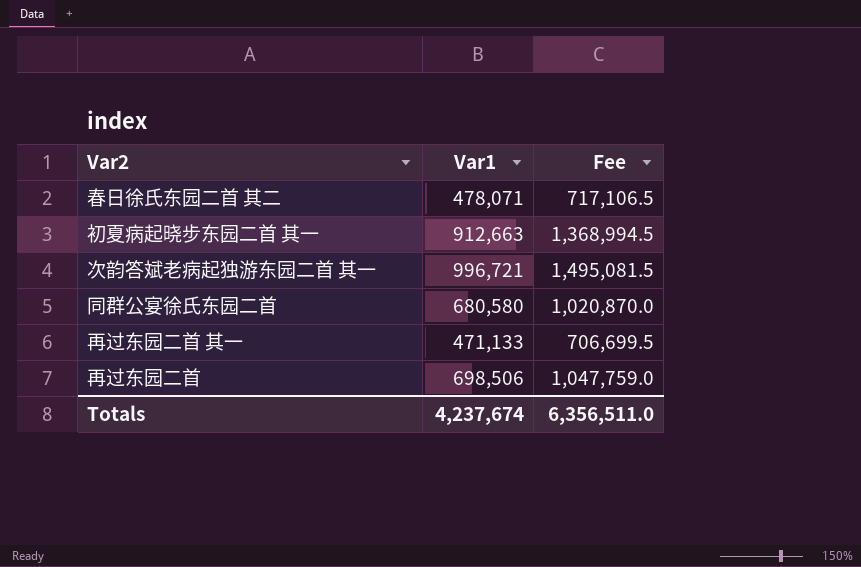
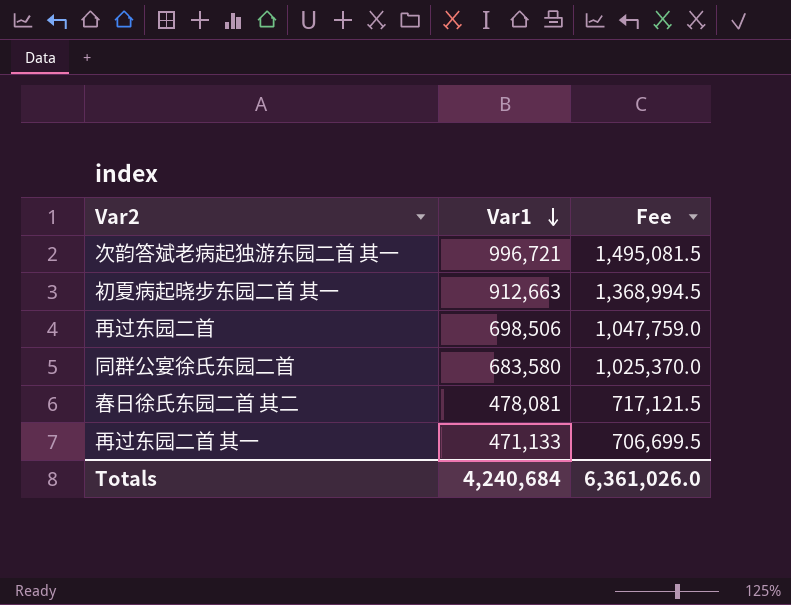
row order: none -> Var1 descending
同群公宴徐氏东园二首 | Var1: 680,580 -> 683,580
同群公宴徐氏东园二首 | Fee: 1,020,870.0 -> 1,025,370.0
春日徐氏东园二首 其二 | Var1: 478,071 -> 478,081
春日徐氏东园二首 其二 | Fee: 717,106.5 -> 717,121.5
Totals | Var1: 4,237,674 -> 4,240,684
Totals | Fee: 6,356,511.0 -> 6,361,026.0

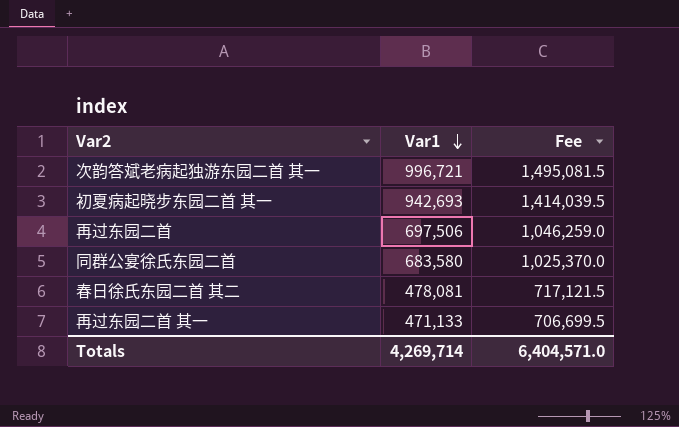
初夏病起晓步东园二首 其一 | Var1: 912,663 -> 942,693
初夏病起晓步东园二首 其一 | Fee: 1,368,994.5 -> 1,414,039.5
再过东园二首 | Var1: 698,506 -> 697,506
再过东园二首 | Fee: 1,047,759.0 -> 1,046,259.0
Totals | Var1: 4,240,684 -> 4,269,714
Totals | Fee: 6,361,026.0 -> 6,404,571.0

